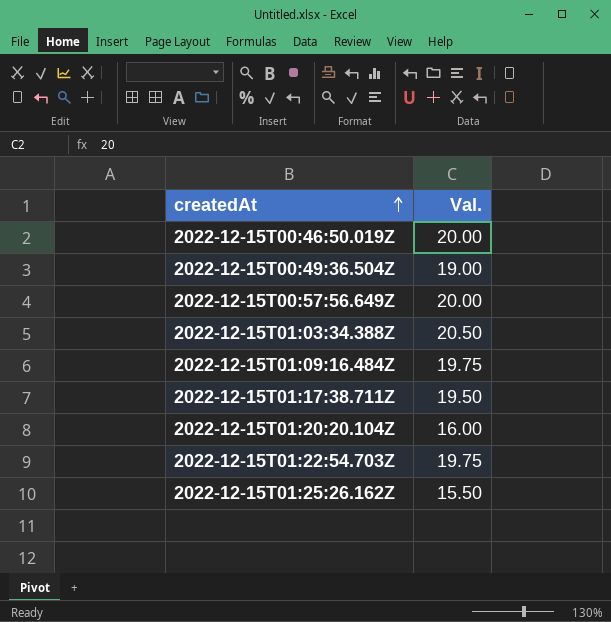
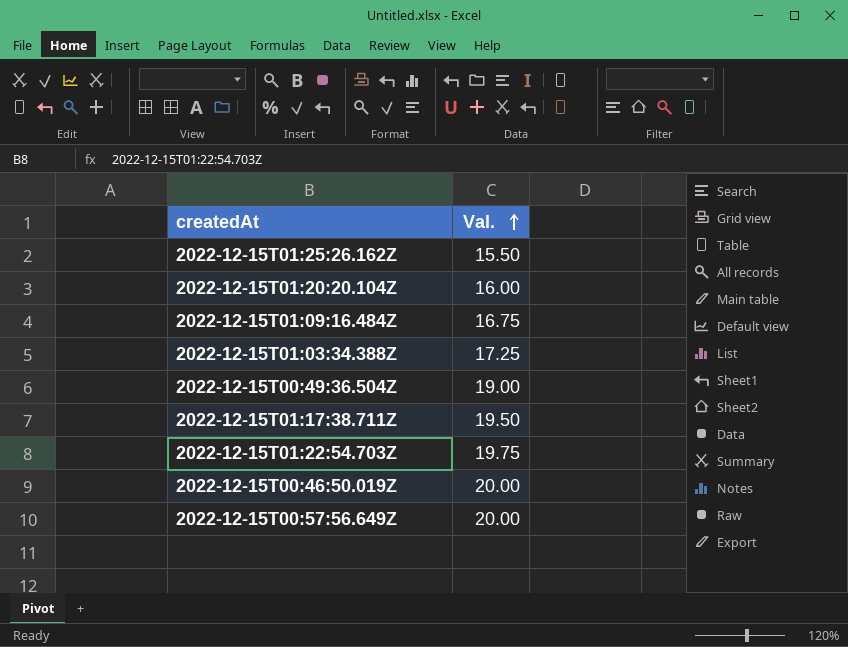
row order: createdAt ascending -> Val. ascending
2022-12-15T01:09:16.484Z | Val.: 19.75 -> 16.75
2022-12-15T01:03:34.388Z | Val.: 20.50 -> 17.25

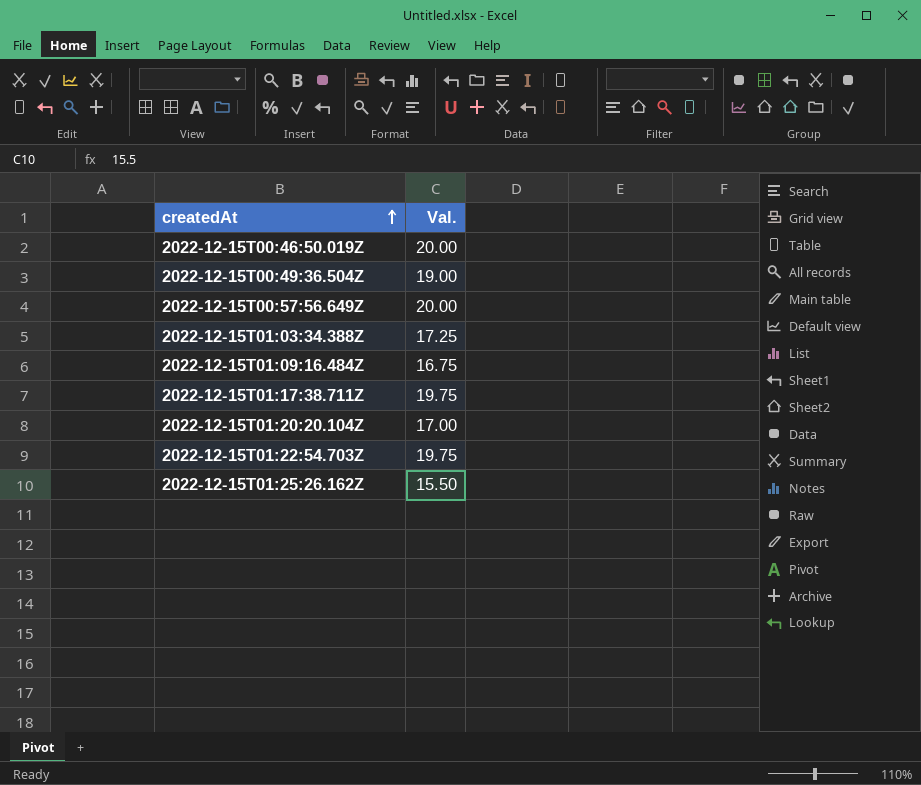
row order: Val. ascending -> createdAt ascending
2022-12-15T01:17:38.711Z | Val.: 19.50 -> 19.75
2022-12-15T01:20:20.104Z | Val.: 16.00 -> 17.00

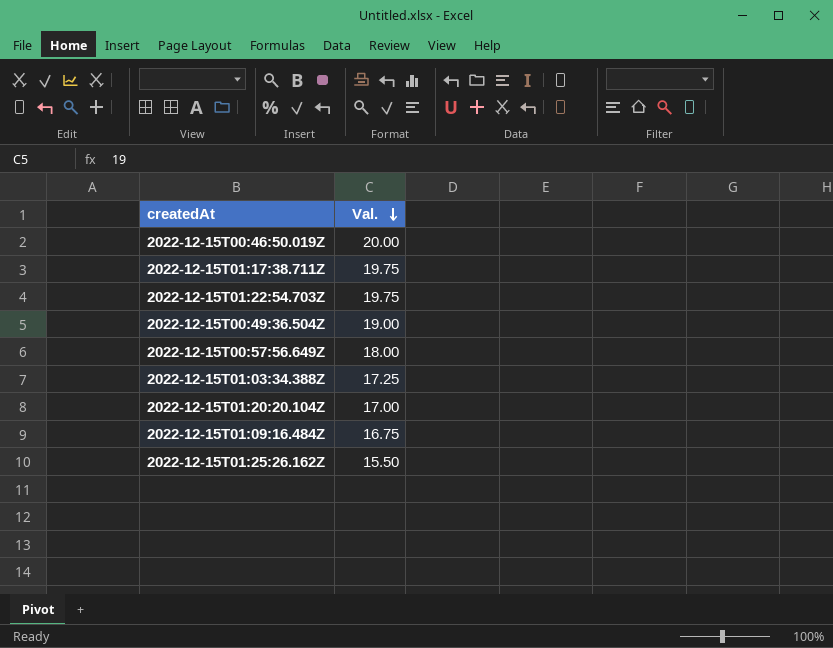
row order: createdAt ascending -> Val. descending
2022-12-15T00:57:56.649Z | Val.: 20.00 -> 18.00

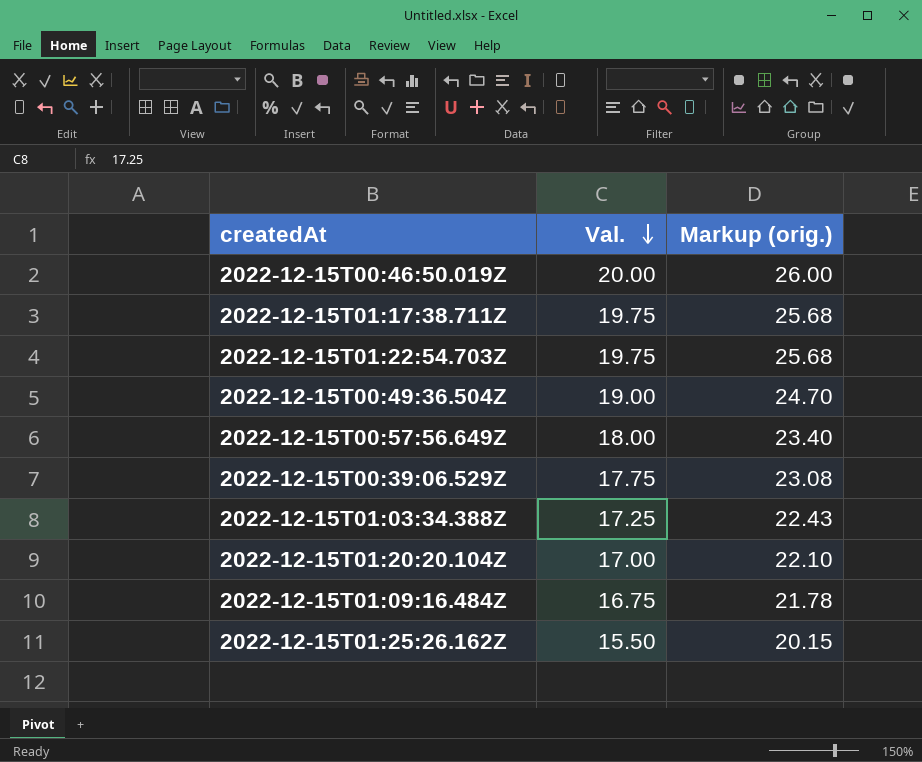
column Markup (orig.) | formula: none -> [Val.] * 1.3
row 2022-12-15T00:39:06.529Z: none -> 17.75 | 23.08

